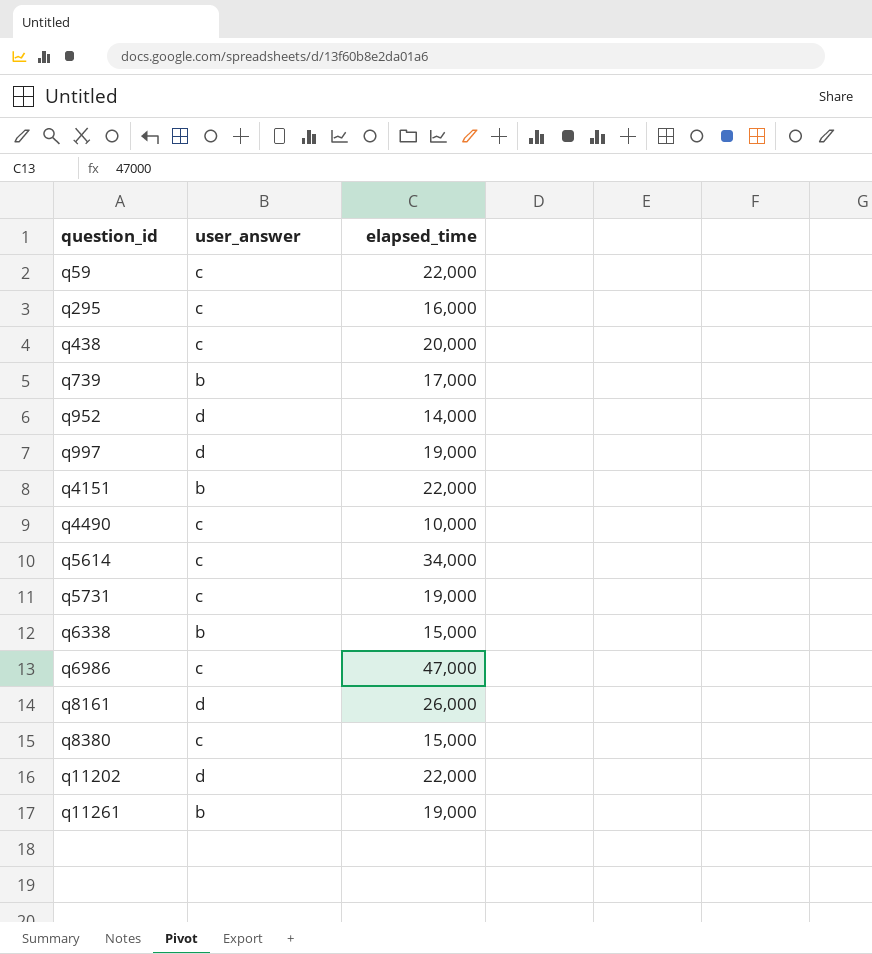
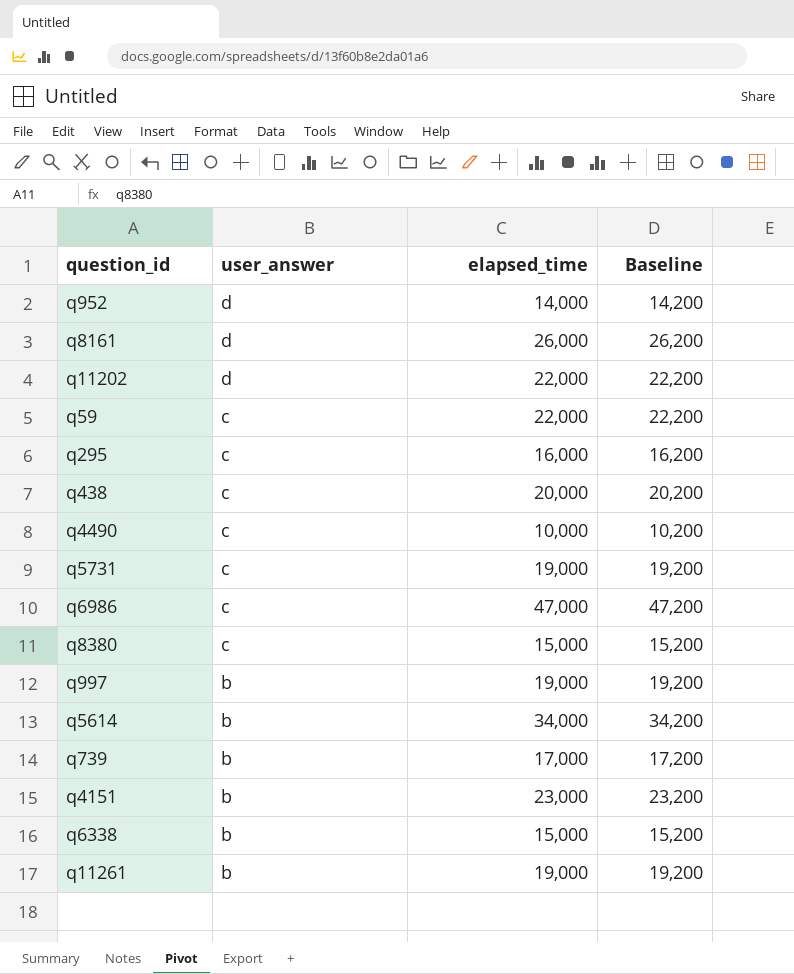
row order: question_id ascending -> user_answer descending
column Baseline | formula: none -> [elapsed_time] + 200
q997 | user_answer: d -> b
q5614 | user_answer: c -> b
q4151 | elapsed_time: 22,000 -> 23,000

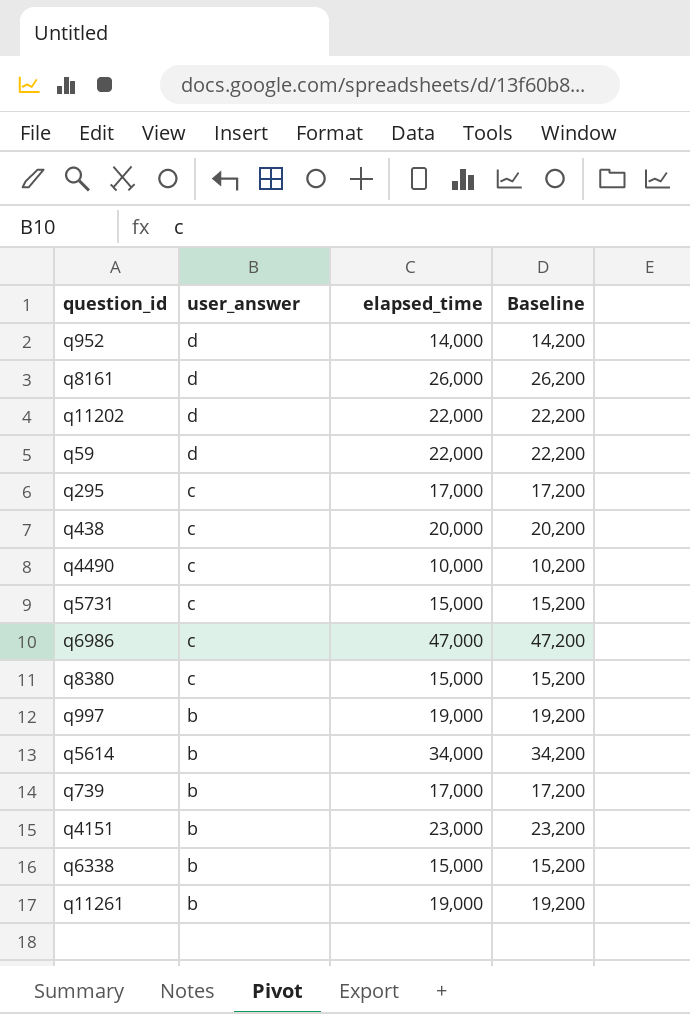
q59 | user_answer: c -> d
q295 | elapsed_time: 16,000 -> 17,000
q295 | Baseline: 16,200 -> 17,200
q5731 | elapsed_time: 19,000 -> 15,000
q5731 | Baseline: 19,200 -> 15,200

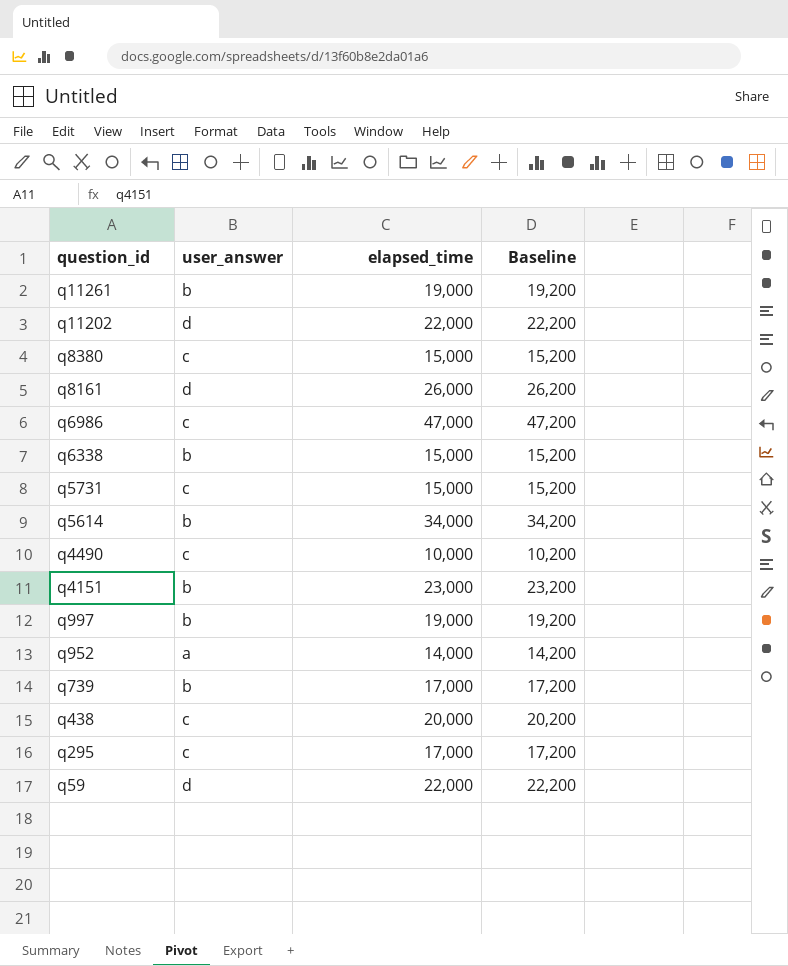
row order: user_answer descending -> question_id descending
q952 | user_answer: d -> a

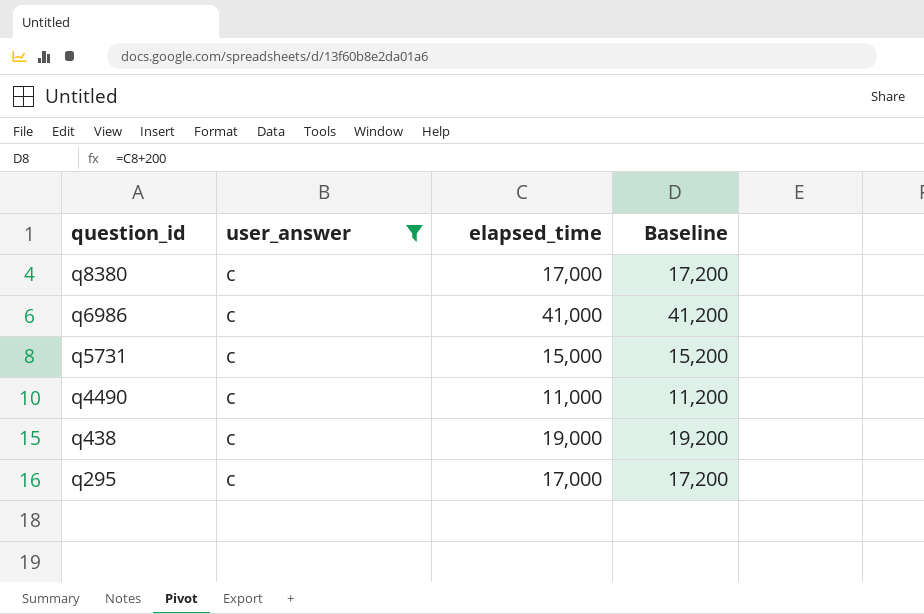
filter: none -> user_answer = c
q8380 | elapsed_time: 15,000 -> 17,000
q8380 | Baseline: 15,200 -> 17,200
q6986 | elapsed_time: 47,000 -> 41,000
q6986 | Baseline: 47,200 -> 41,200
q4490 | elapsed_time: 10,000 -> 11,000
q4490 | Baseline: 10,200 -> 11,200
q438 | elapsed_time: 20,000 -> 19,000
q438 | Baseline: 20,200 -> 19,200

